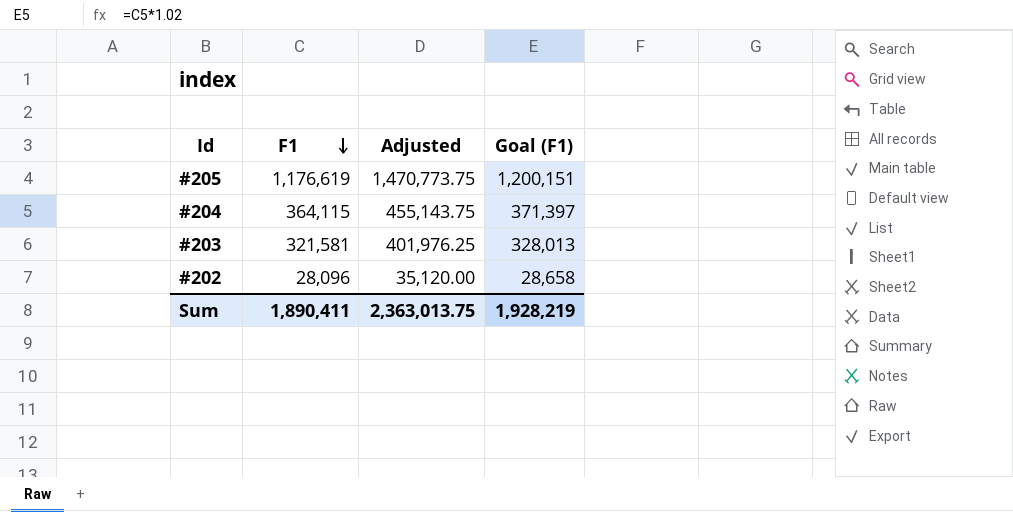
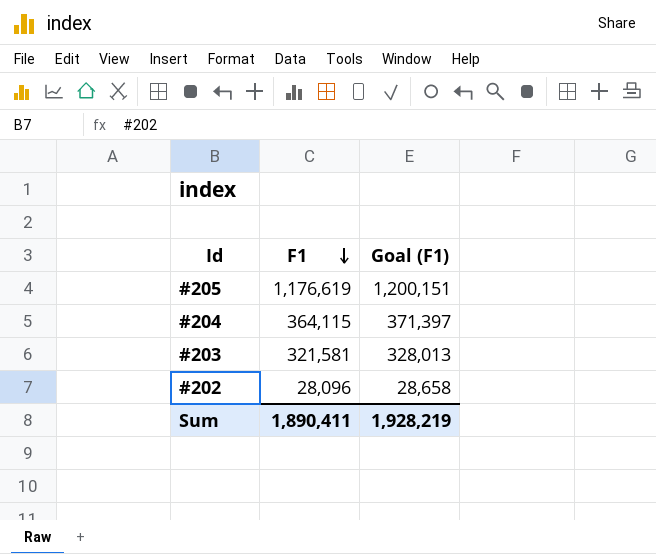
column Adjusted | formula: [F1] * 1.25 -> none

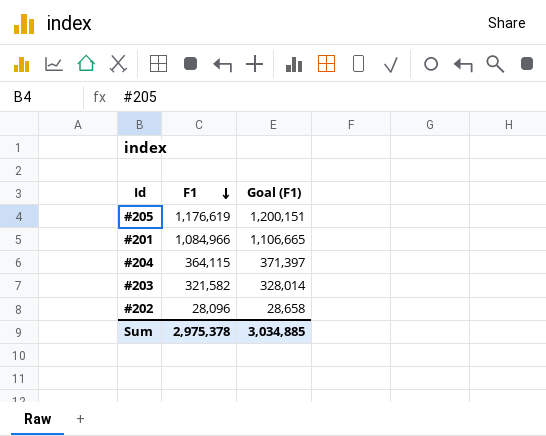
row #201: none -> 1,084,966 | 1,106,665
#203 | F1: 321,581 -> 321,582
#203 | Goal (F1): 328,013 -> 328,014
Sum | F1: 1,890,411 -> 2,975,378
Sum | Goal (F1): 1,928,219 -> 3,034,885

